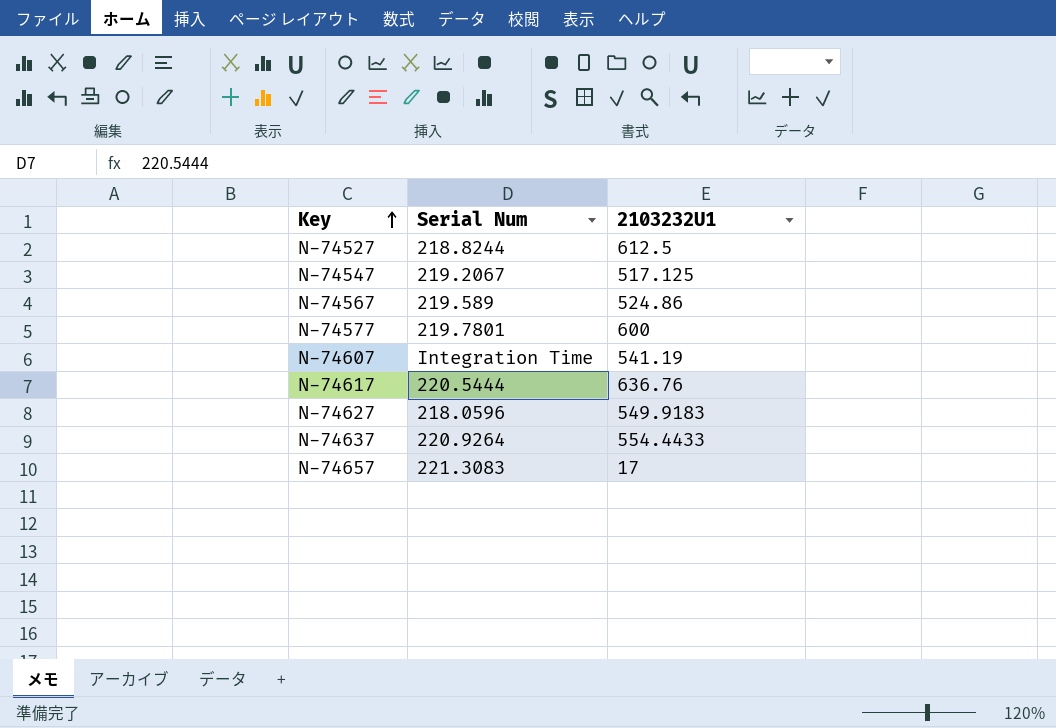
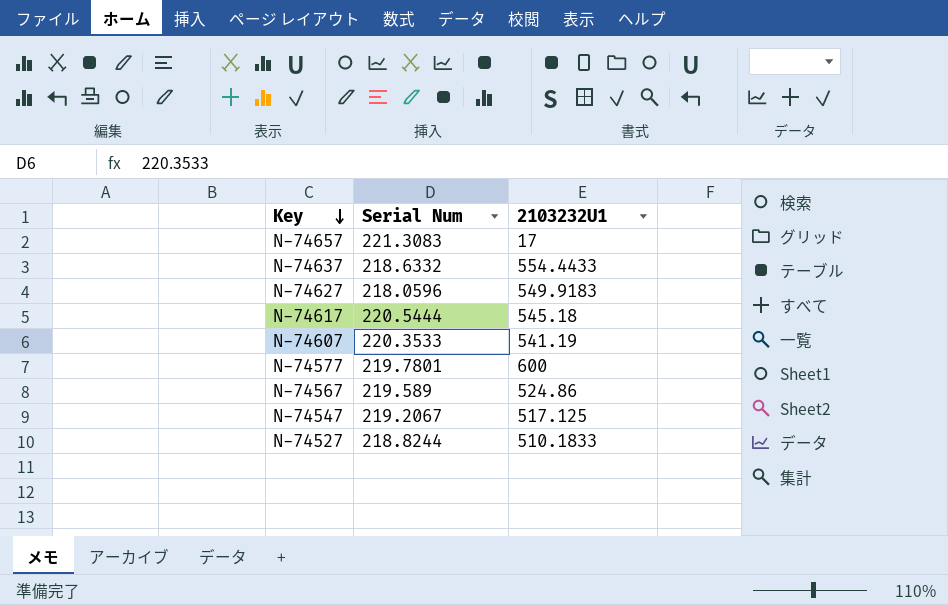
row order: Key ascending -> Key descending
N-74637 | Serial Num: 220.9264 -> 218.6332
N-74617 | 2103232U1: 636.76 -> 545.18
N-74607 | Serial Num: Integration Time -> 220.3533
N-74527 | 2103232U1: 612.5 -> 510.1833

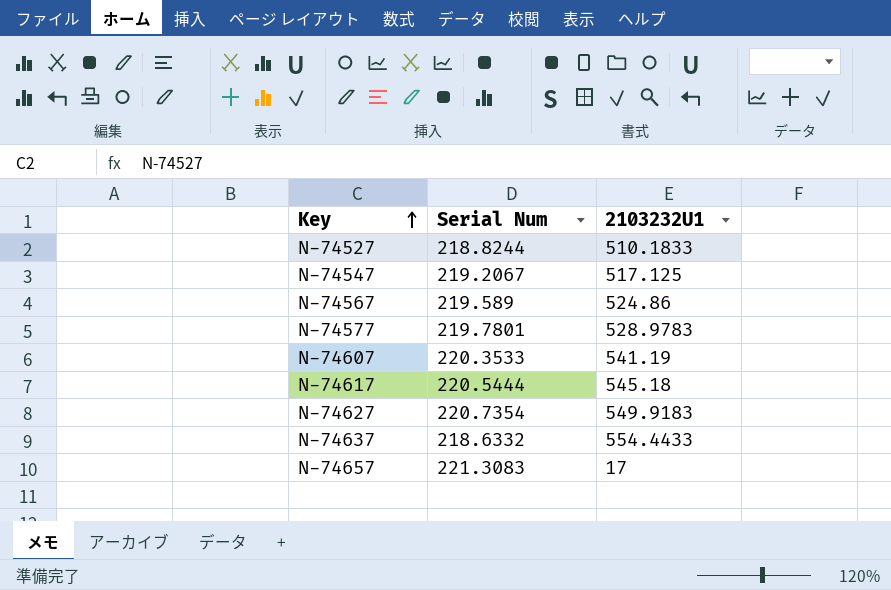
row order: Key descending -> Key ascending
N-74577 | 2103232U1: 600 -> 528.9783
N-74627 | Serial Num: 218.0596 -> 220.7354

